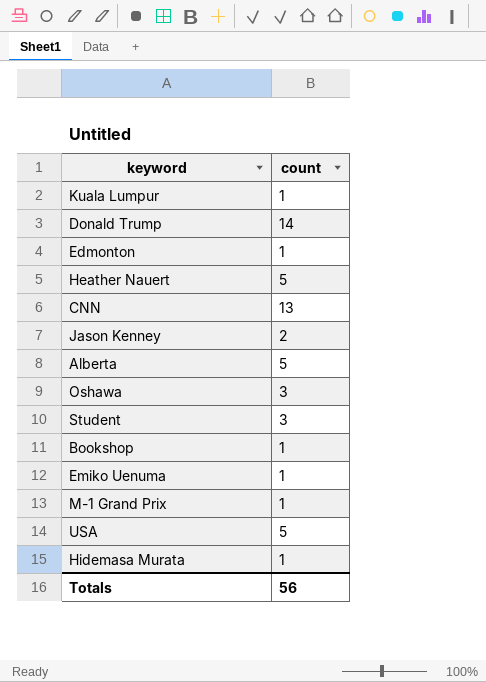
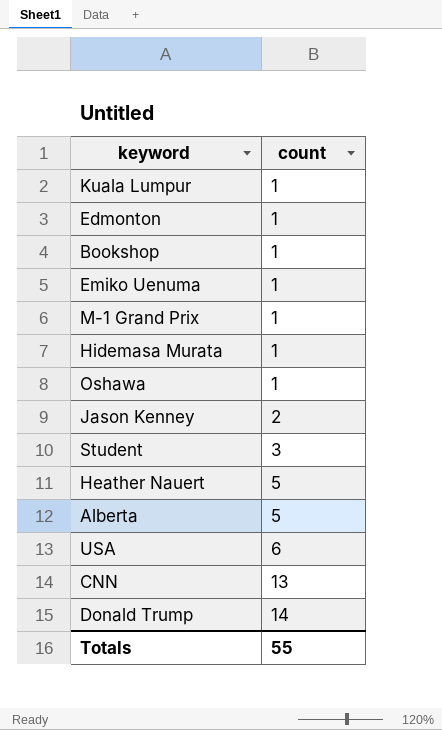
row order: none -> count ascending
Oshawa | count: 3 -> 1
USA | count: 5 -> 6
Totals | count: 56 -> 55

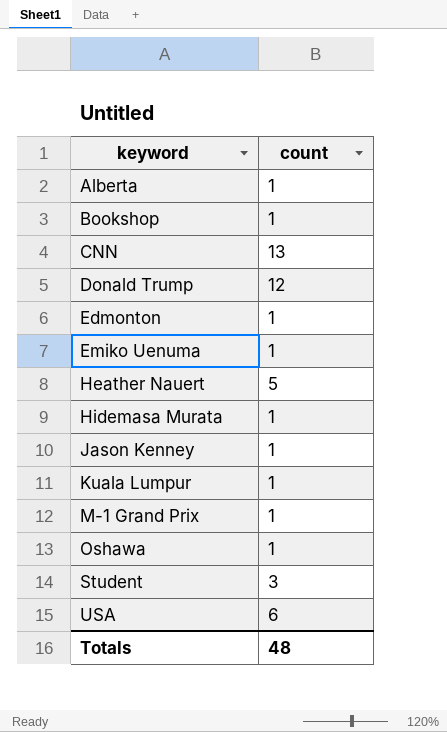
row order: count ascending -> keyword ascending
Alberta | count: 5 -> 1
Donald Trump | count: 14 -> 12
Jason Kenney | count: 2 -> 1
Totals | count: 55 -> 48

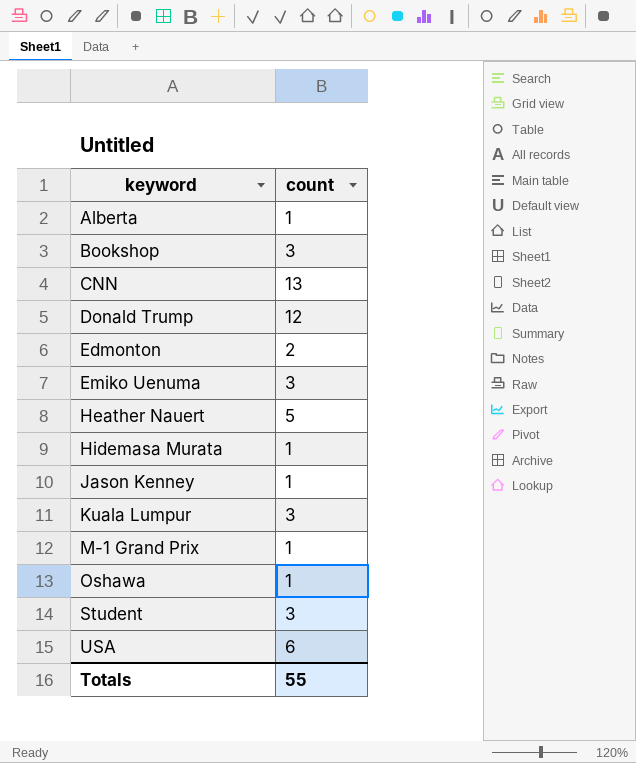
Bookshop | count: 1 -> 3
Edmonton | count: 1 -> 2
Emiko Uenuma | count: 1 -> 3
Kuala Lumpur | count: 1 -> 3
Totals | count: 48 -> 55

